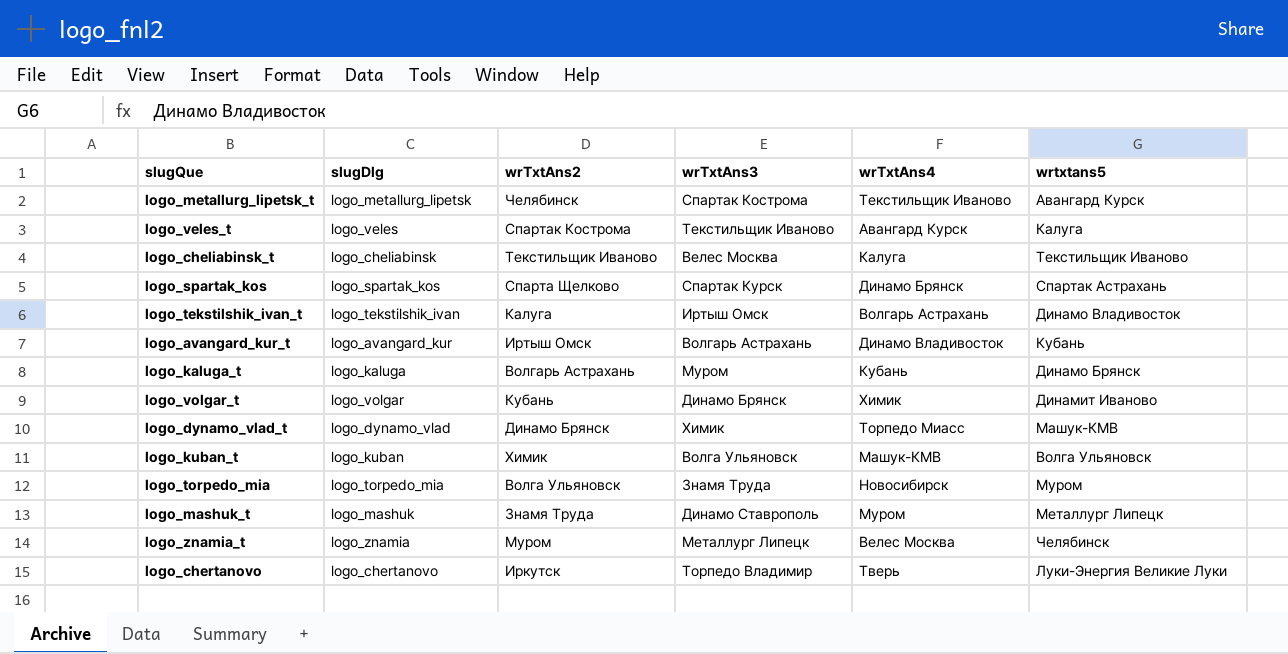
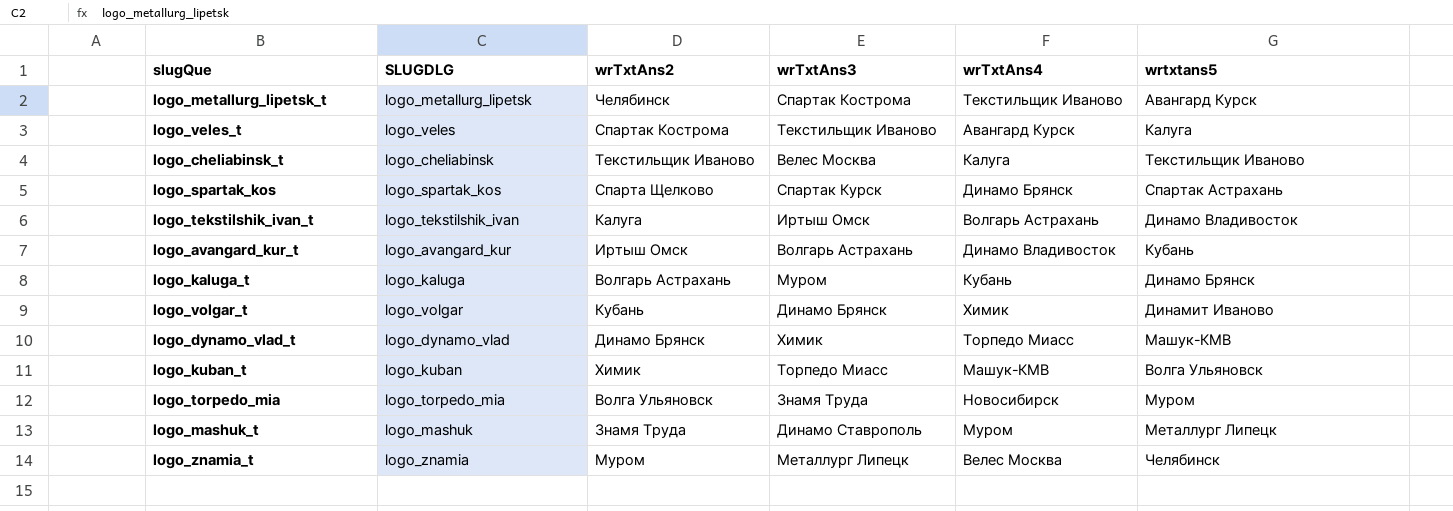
column name: slugDlg -> SLUGDLG
row logo_chertanovo: logo_chertanovo | Иркутск | Торпедо Владимир | Тверь | Луки-Энергия Великие Луки -> none
logo_kuban_t | wrTxtAns3: Волга Ульяновск -> Торпедо Миасс

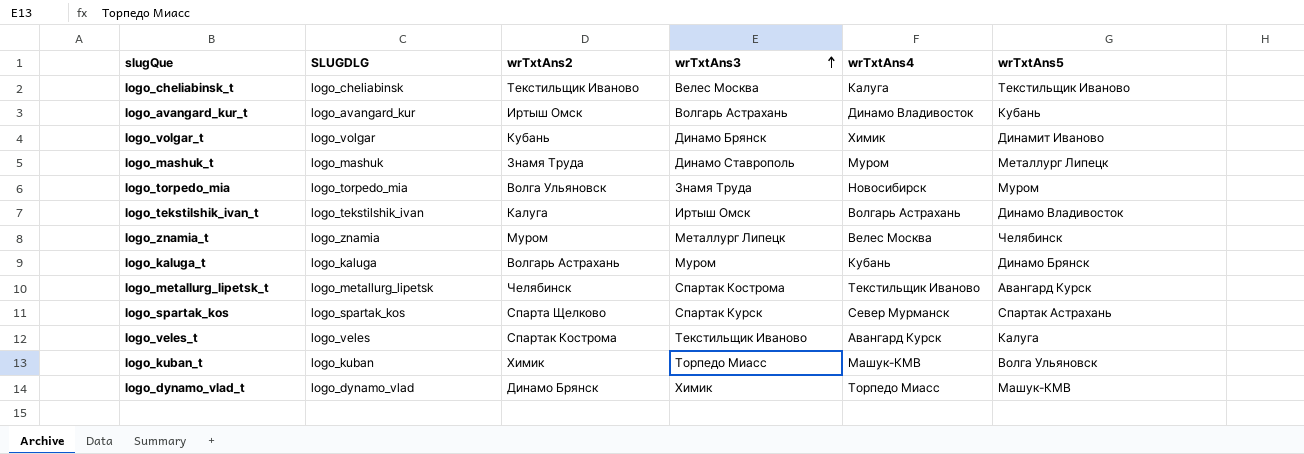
row order: none -> wrTxtAns3 ascending
column name: wrtxtans5 -> wrTxtAns5
logo_spartak_kos | wrTxtAns4: Динамо Брянск -> Север Мурманск

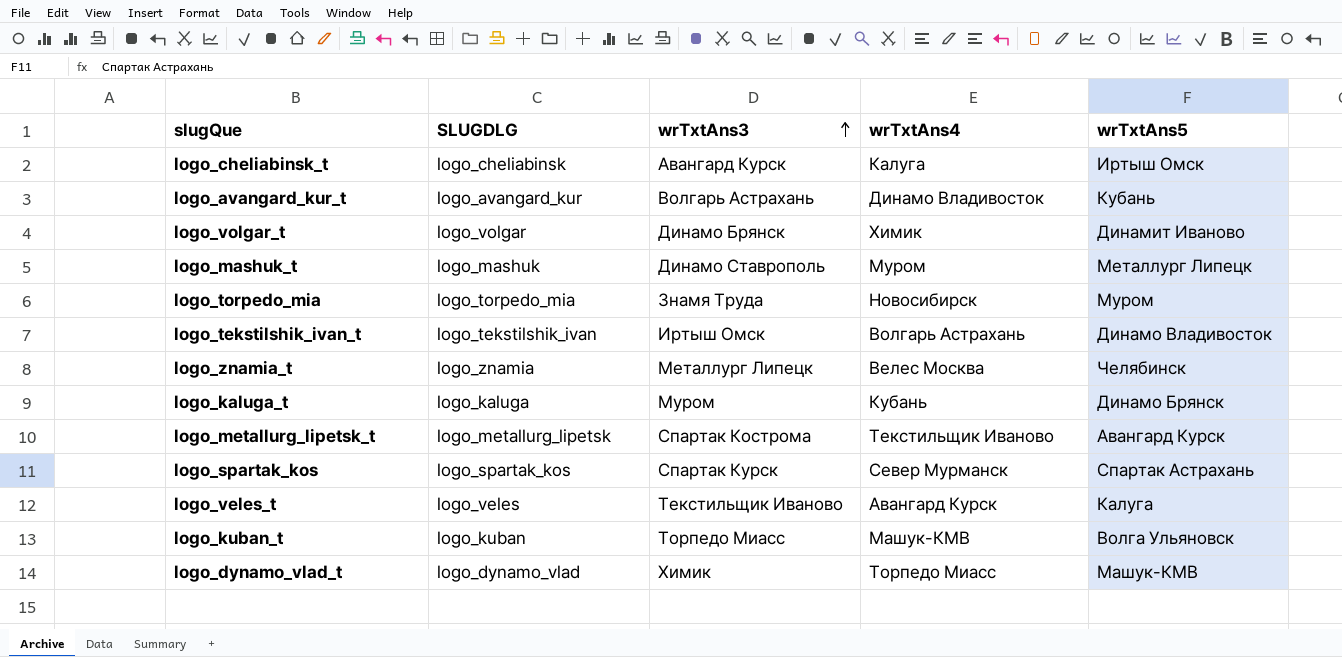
column wrTxtAns2 | position: 3 -> none
logo_cheliabinsk_t | wrTxtAns3: Велес Москва -> Авангард Курск
logo_cheliabinsk_t | wrTxtAns5: Текстильщик Иваново -> Иртыш Омск

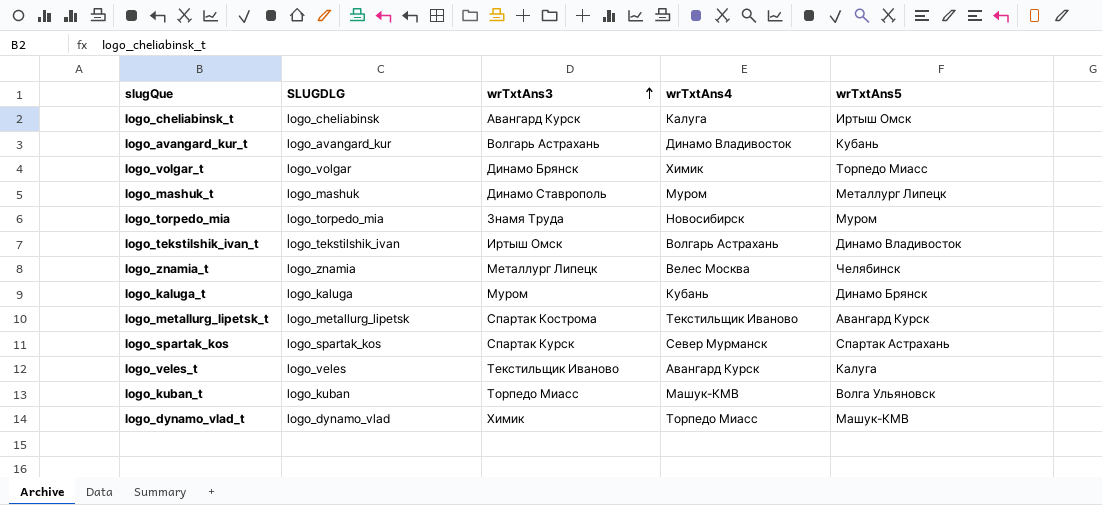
logo_volgar_t | wrTxtAns5: Динамит Иваново -> Торпедо Миасс

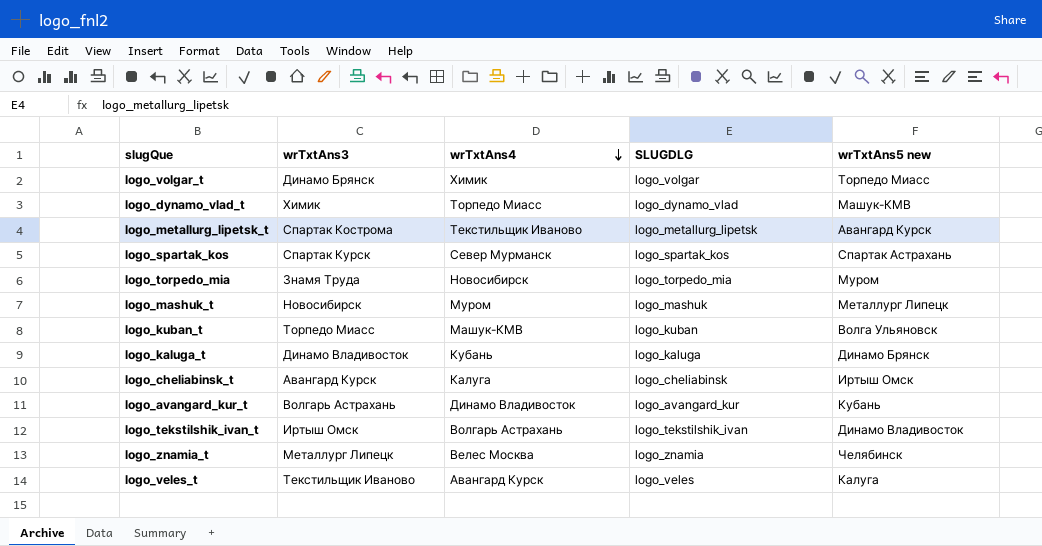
row order: wrTxtAns3 ascending -> wrTxtAns4 descending
column SLUGDLG | position: 2 -> 4
column name: wrTxtAns5 -> wrTxtAns5 new
logo_mashuk_t | wrTxtAns3: Динамо Ставрополь -> Новосибирск
logo_kaluga_t | wrTxtAns3: Муром -> Динамо Владивосток

